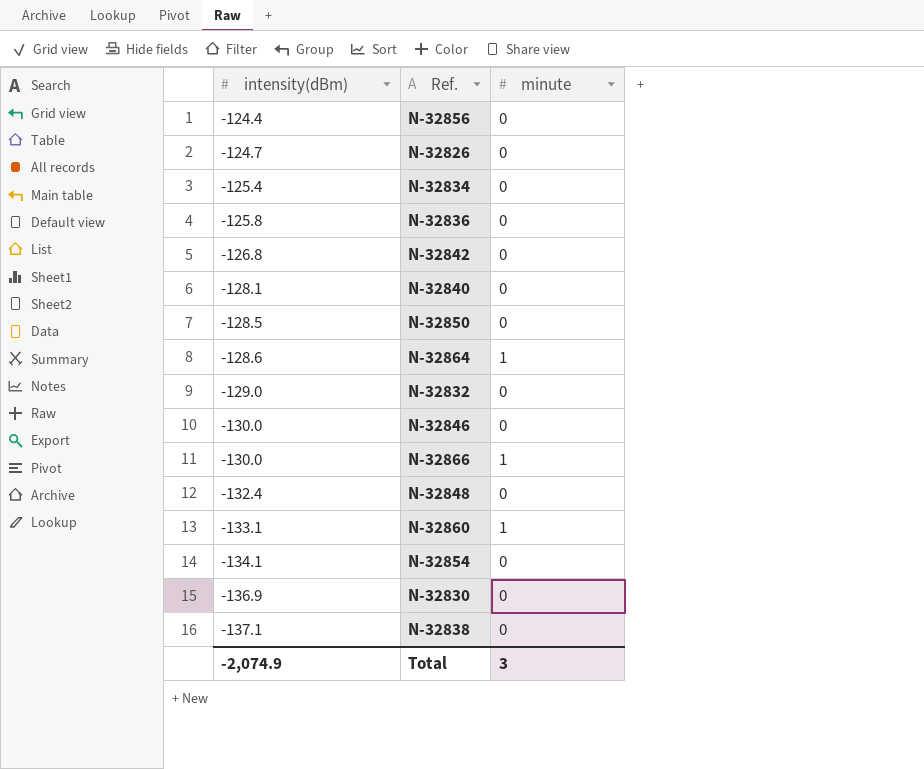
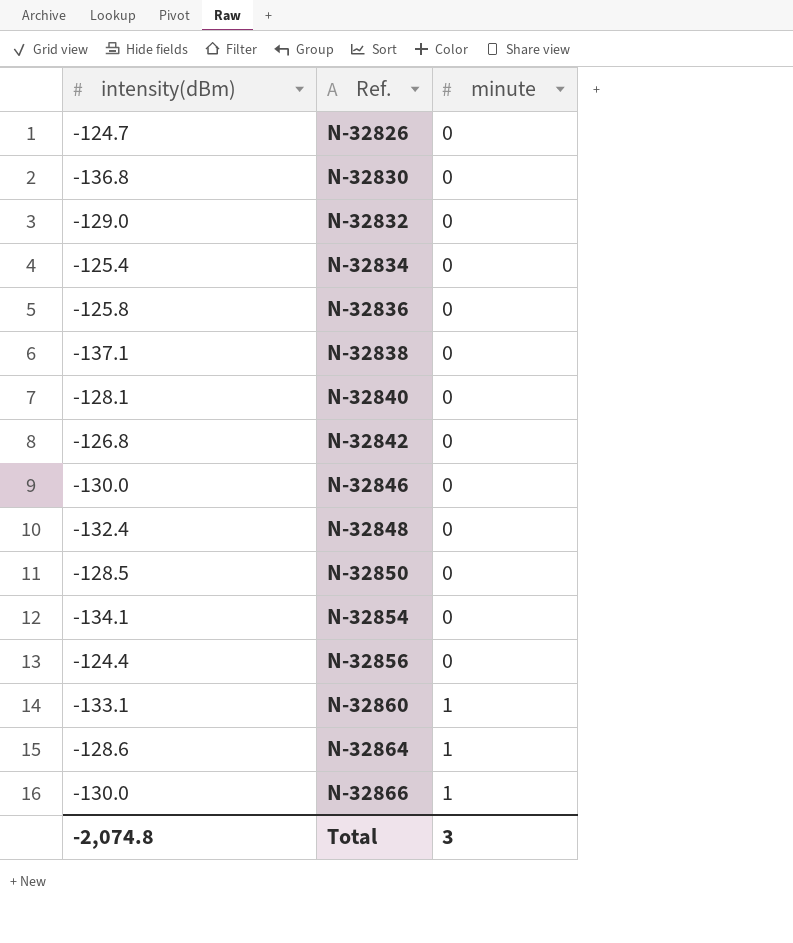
row order: intensity(dBm) descending -> Ref. ascending
N-32830 | intensity(dBm): -136.9 -> -136.8
Total | intensity(dBm): -2,074.9 -> -2,074.8

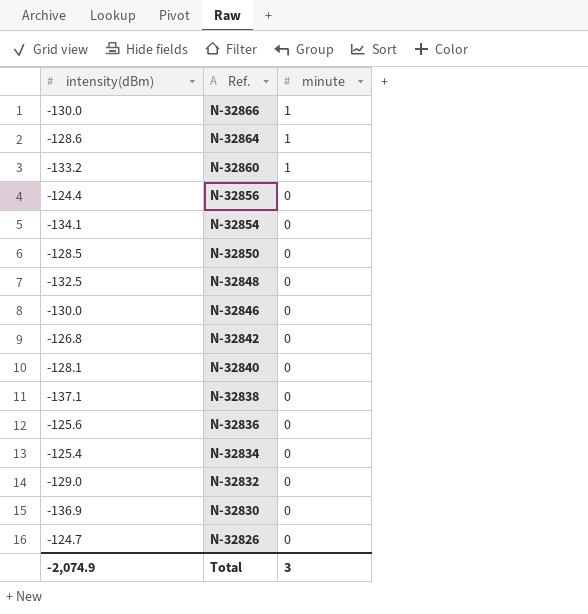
row order: Ref. ascending -> Ref. descending
N-32860 | intensity(dBm): -133.1 -> -133.2
N-32848 | intensity(dBm): -132.4 -> -132.5
N-32836 | intensity(dBm): -125.8 -> -125.6
N-32830 | intensity(dBm): -136.8 -> -136.9
Total | intensity(dBm): -2,074.8 -> -2,074.9

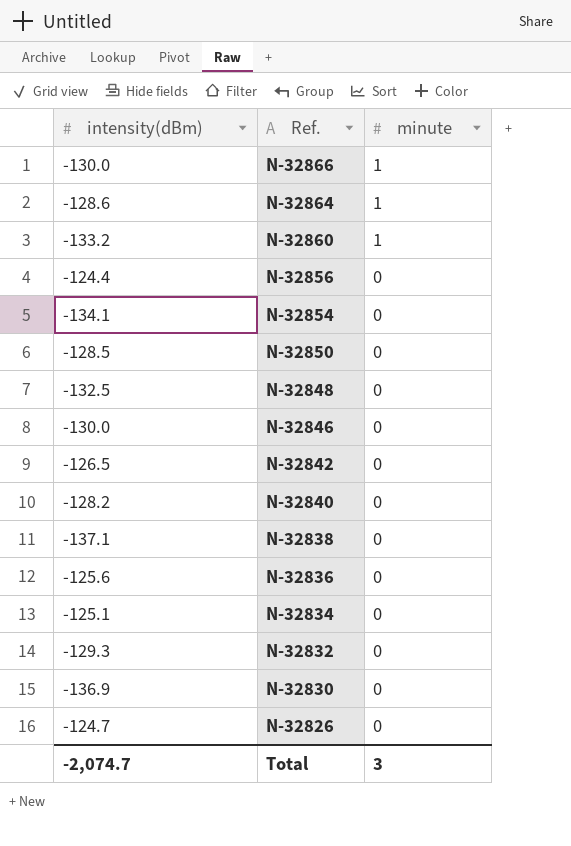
N-32842 | intensity(dBm): -126.8 -> -126.5
N-32840 | intensity(dBm): -128.1 -> -128.2
N-32834 | intensity(dBm): -125.4 -> -125.1
N-32832 | intensity(dBm): -129.0 -> -129.3
Total | intensity(dBm): -2,074.9 -> -2,074.7

